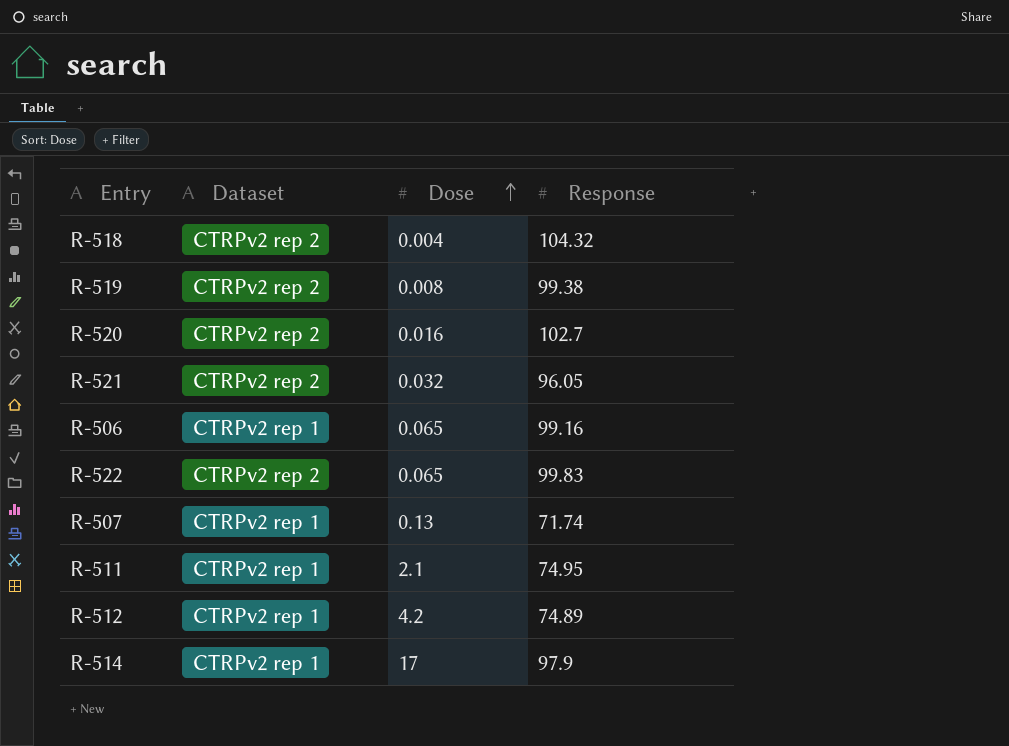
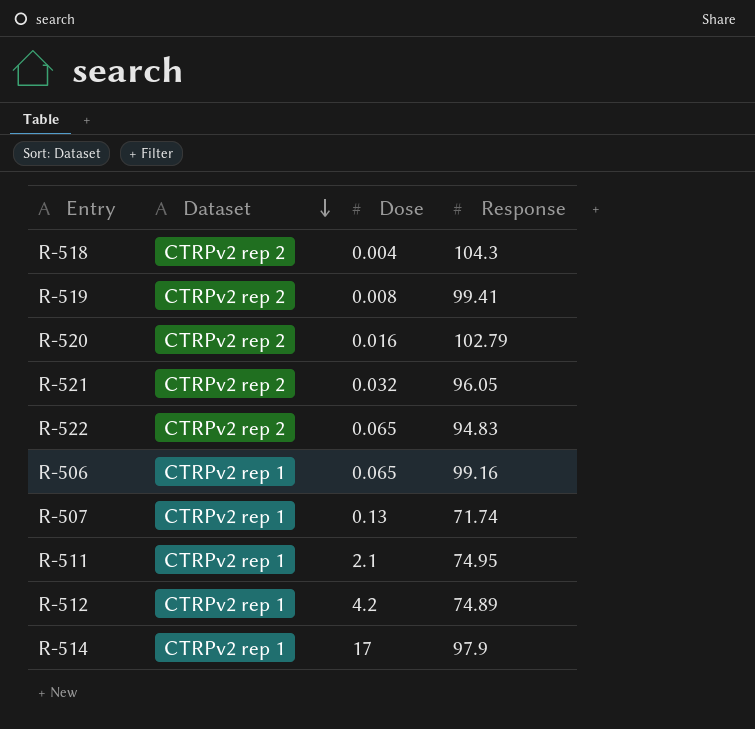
row order: Dose ascending -> Dataset descending
R-518 | Response: 104.32 -> 104.3
R-519 | Response: 99.38 -> 99.41
R-520 | Response: 102.7 -> 102.79
R-522 | Response: 99.83 -> 94.83

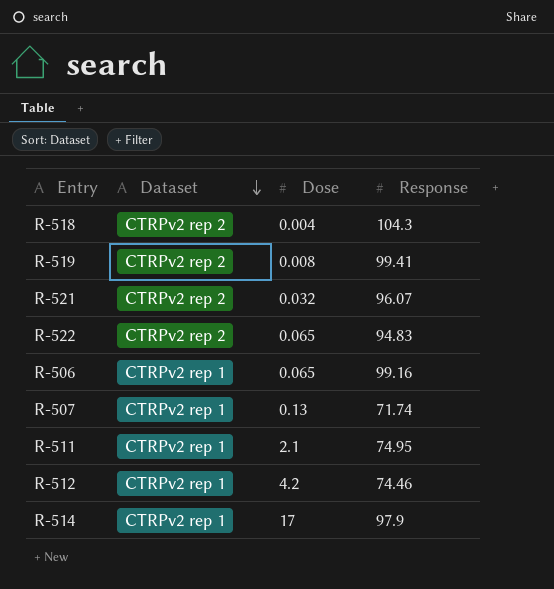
row R-520: CTRPv2 rep 2 | 0.016 | 102.79 -> none
R-521 | Response: 96.05 -> 96.07
R-512 | Response: 74.89 -> 74.46

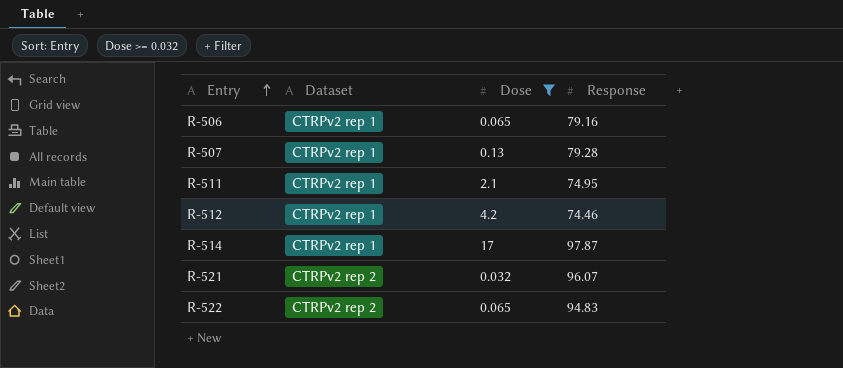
filter: none -> Dose >= 0.032
row order: Dataset descending -> Entry ascending
R-506 | Response: 99.16 -> 79.16
R-507 | Response: 71.74 -> 79.28
R-514 | Response: 97.9 -> 97.87

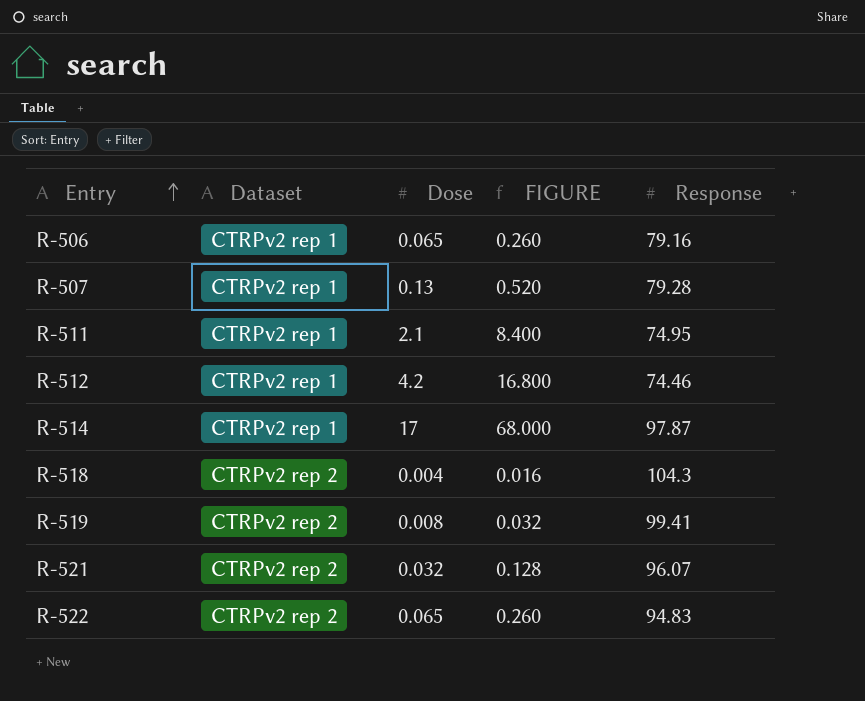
filter: Dose >= 0.032 -> none
column FIGURE | formula: none -> [Dose] * 4

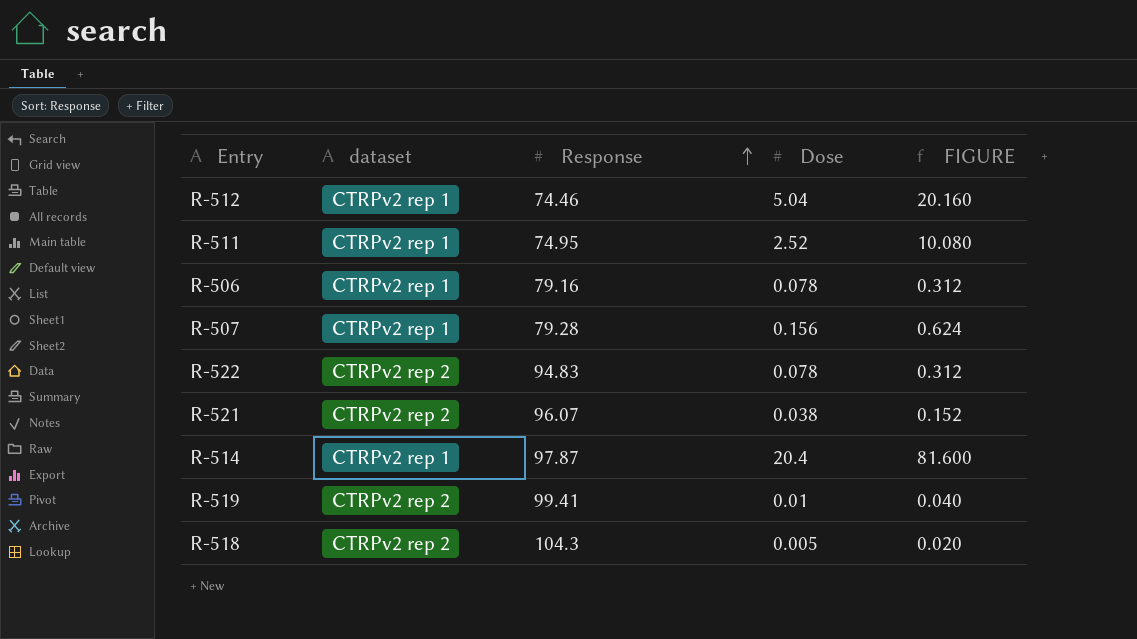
row order: Entry ascending -> Response ascending
column name: Dataset -> dataset
column Response | position: 5 -> 3
R-512 | Dose: 4.2 -> 5.04
R-512 | FIGURE: 16.800 -> 20.160
R-511 | Dose: 2.1 -> 2.52
R-511 | FIGURE: 8.400 -> 10.080
R-506 | Dose: 0.065 -> 0.078
R-506 | FIGURE: 0.260 -> 0.312
R-507 | Dose: 0.13 -> 0.156
R-507 | FIGURE: 0.520 -> 0.624
R-522 | Dose: 0.065 -> 0.078
R-522 | FIGURE: 0.260 -> 0.312
R-521 | Dose: 0.032 -> 0.038
R-521 | FIGURE: 0.128 -> 0.152
R-514 | Dose: 17 -> 20.4
R-514 | FIGURE: 68.000 -> 81.600
R-519 | Dose: 0.008 -> 0.01
R-519 | FIGURE: 0.032 -> 0.040
R-518 | Dose: 0.004 -> 0.005
R-518 | FIGURE: 0.016 -> 0.020

